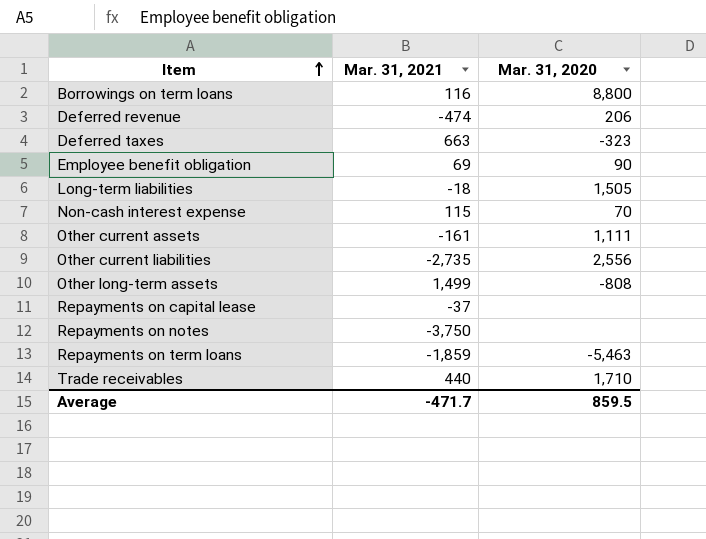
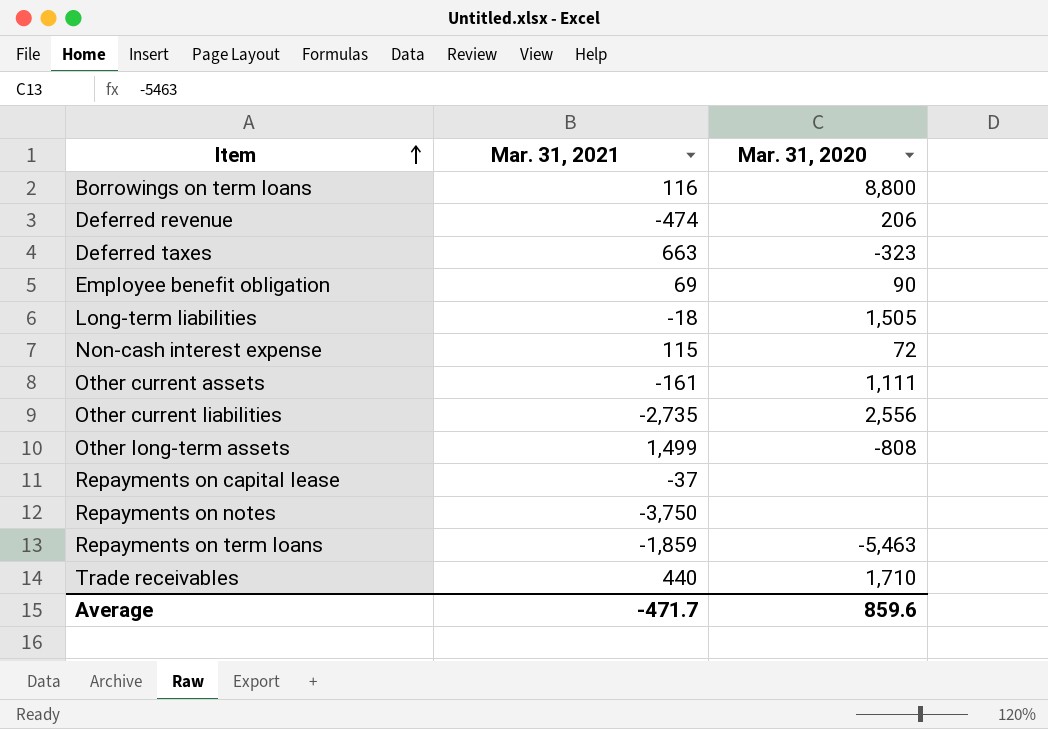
Non-cash interest expense | Mar. 31, 2020: 70 -> 72
Average | Mar. 31, 2020: 859.5 -> 859.6

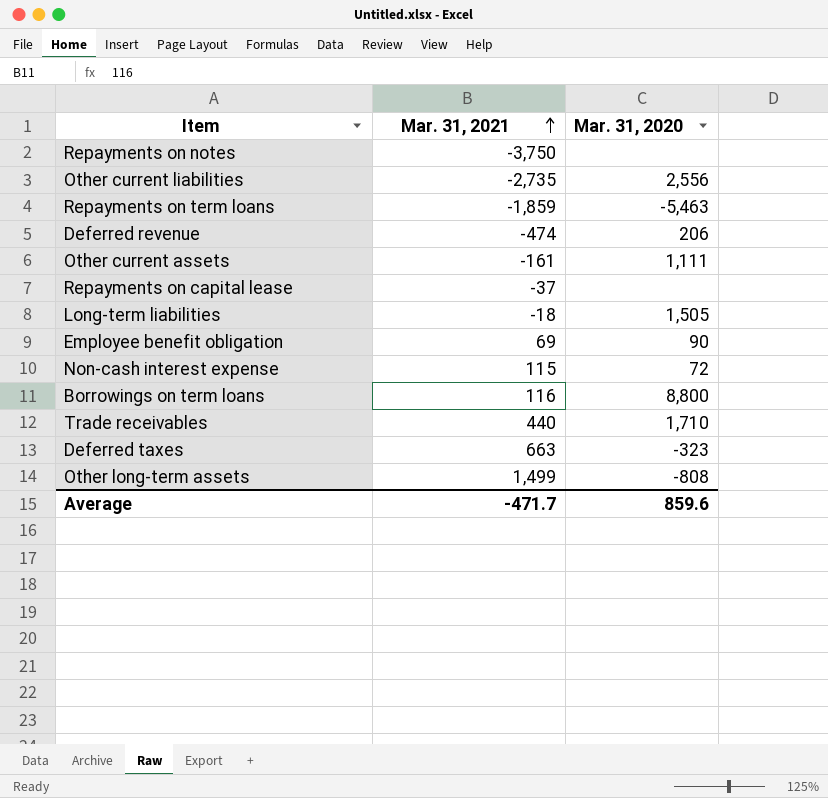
row order: Item ascending -> Mar. 31, 2021 ascending

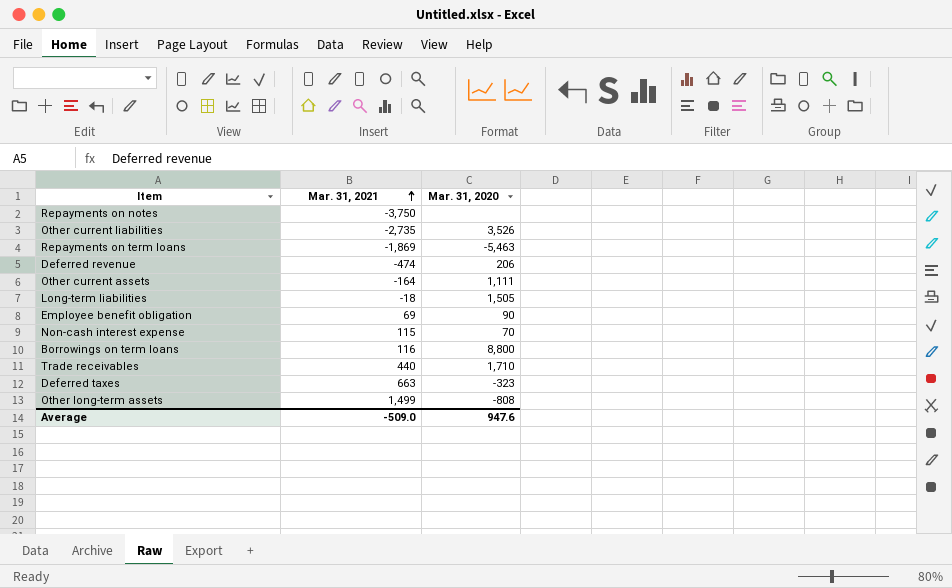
row Repayments on capital lease: -37 | none -> none
Other current liabilities | Mar. 31, 2020: 2,556 -> 3,526
Repayments on term loans | Mar. 31, 2021: -1,859 -> -1,869
Other current assets | Mar. 31, 2021: -161 -> -164
Non-cash interest expense | Mar. 31, 2020: 72 -> 70
Average | Mar. 31, 2021: -471.7 -> -509.0
Average | Mar. 31, 2020: 859.6 -> 947.6

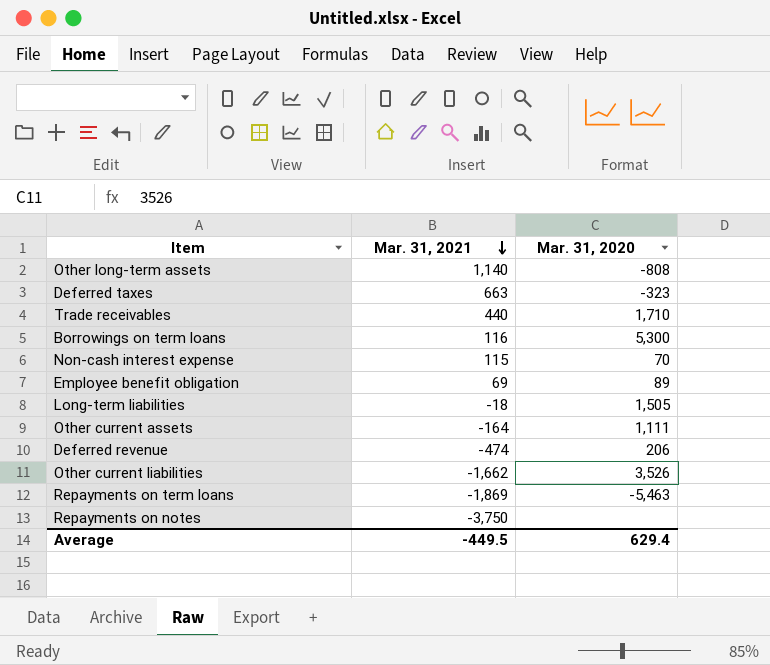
row order: Mar. 31, 2021 ascending -> Mar. 31, 2021 descending
Other long-term assets | Mar. 31, 2021: 1,499 -> 1,140
Borrowings on term loans | Mar. 31, 2020: 8,800 -> 5,300
Employee benefit obligation | Mar. 31, 2020: 90 -> 89
Other current liabilities | Mar. 31, 2021: -2,735 -> -1,662
Average | Mar. 31, 2021: -509.0 -> -449.5
Average | Mar. 31, 2020: 947.6 -> 629.4

